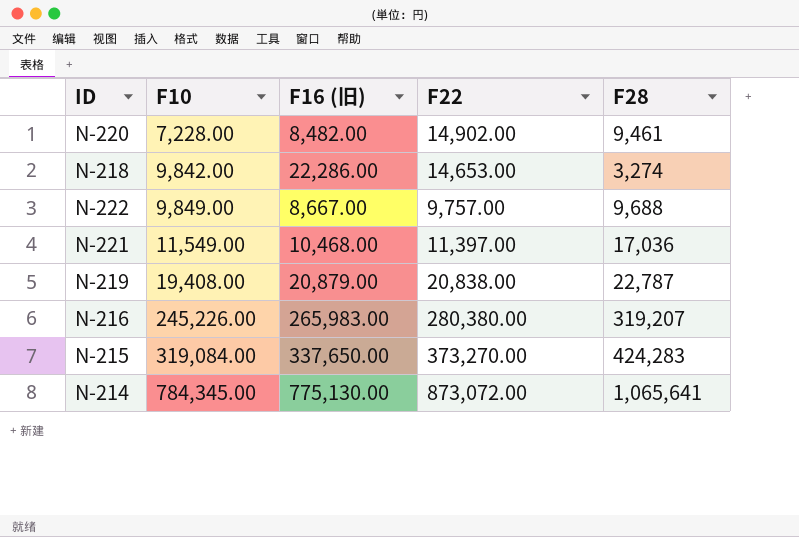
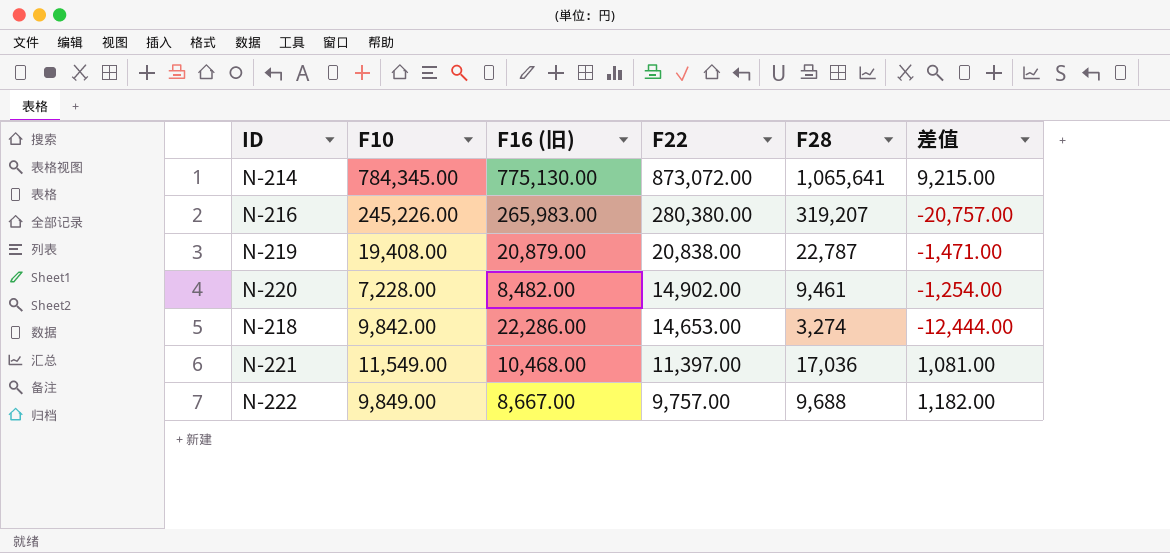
row order: F10 ascending -> F22 descending
column 差值 | formula: none -> [F10] - [F16 (旧)]
row N-215: 319,084.00 | 337,650.00 | 373,270.00 | 424,283 -> none

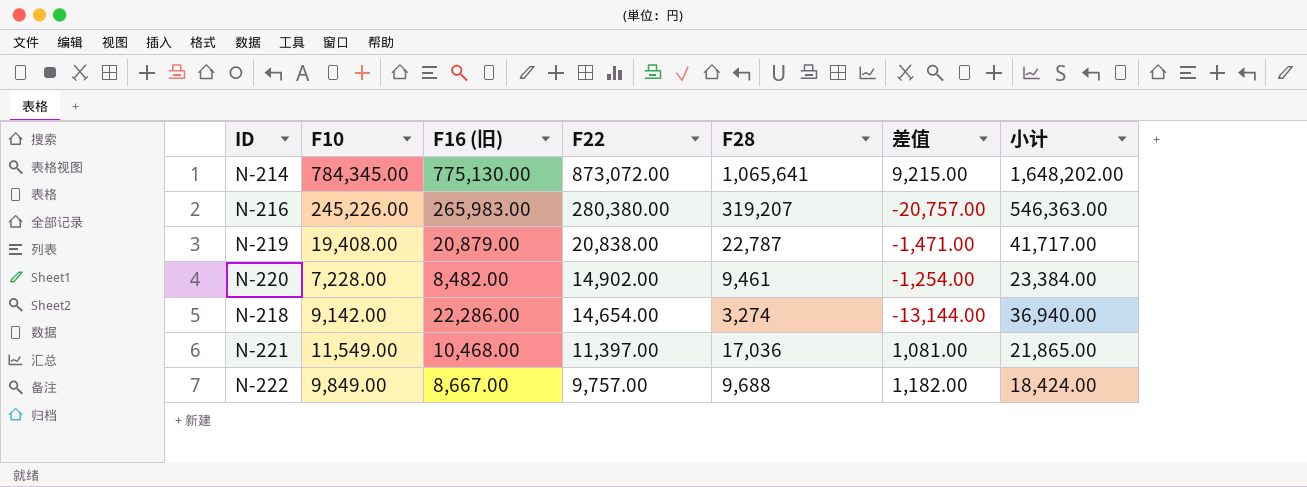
column 小计 | formula: none -> [F16 (旧)] + [F22]
N-218 | F10: 9,842.00 -> 9,142.00
N-218 | F22: 14,653.00 -> 14,654.00
N-218 | 差值: -12,444.00 -> -13,144.00

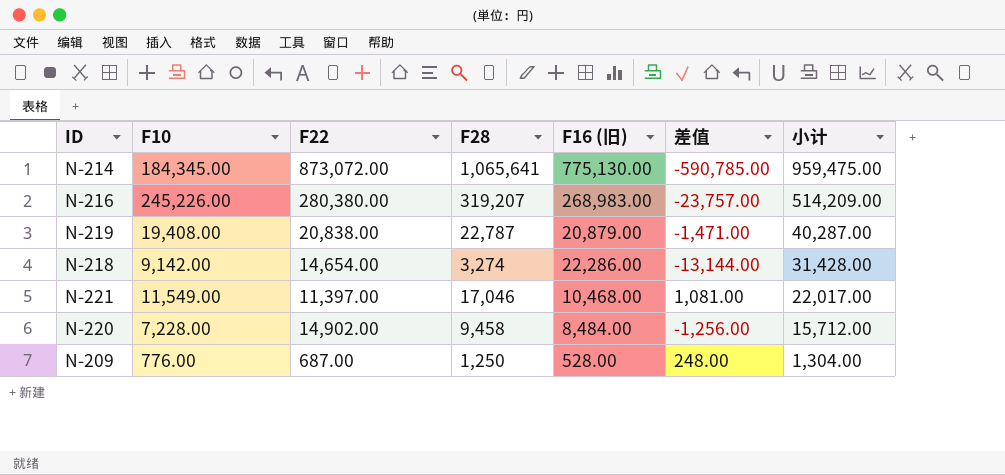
row order: F22 descending -> 小计 descending
column F16 (旧) | position: 3 -> 5
column 小计 | formula: [F16 (旧)] + [F22] -> [F10] + [F16 (旧)]
row N-222: 9,849.00 | 8,667.00 | 9,757.00 | 9,688 | 1,182.00 | 18,424.00 -> none
N-214 | F10: 784,345.00 -> 184,345.00
N-214 | 差值: 9,215.00 -> -590,785.00
N-216 | F16 (旧): 265,983.00 -> 268,983.00
N-216 | 差值: -20,757.00 -> -23,757.00
N-221 | F28: 17,036 -> 17,046
N-220 | F28: 9,461 -> 9,458
N-220 | F16 (旧): 8,482.00 -> 8,484.00
N-220 | 差值: -1,254.00 -> -1,256.00
row N-209: none -> 776.00 | 687.00 | 1,250 | 528.00 | 248.00 | 1,304.00

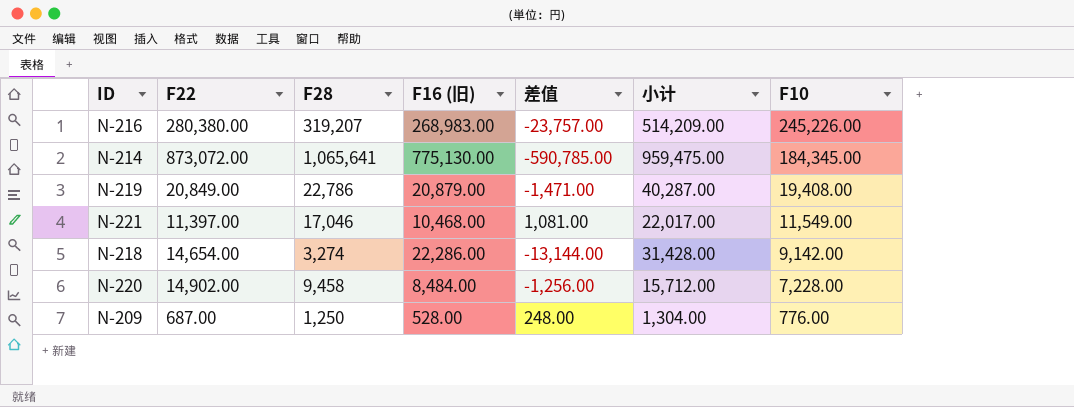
row order: 小计 descending -> F10 descending
column F10 | position: 2 -> 7
N-219 | F22: 20,838.00 -> 20,849.00
N-219 | F28: 22,787 -> 22,786

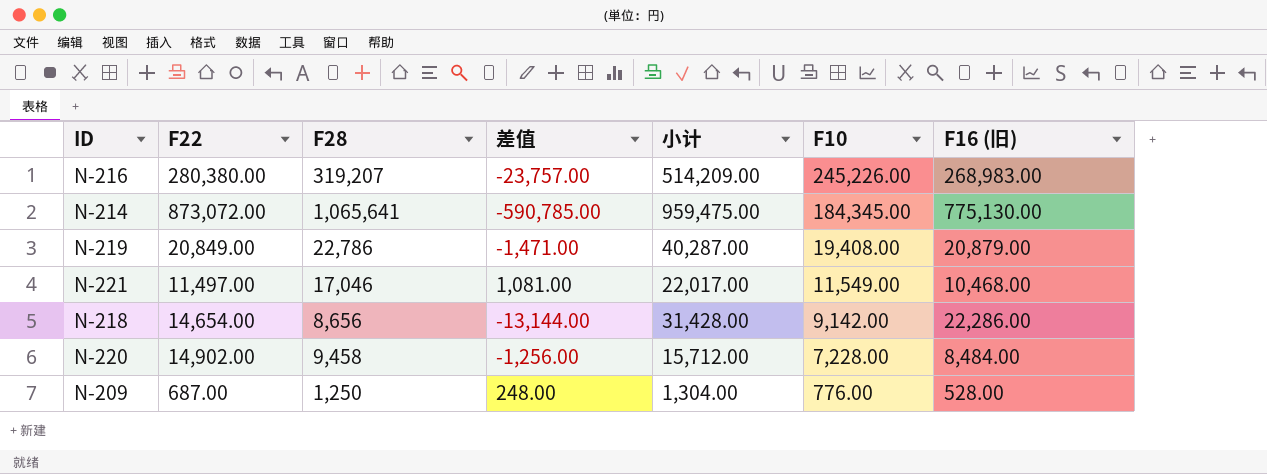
column F16 (旧) | position: 4 -> 7
N-221 | F22: 11,397.00 -> 11,497.00
N-218 | F28: 3,274 -> 8,656

